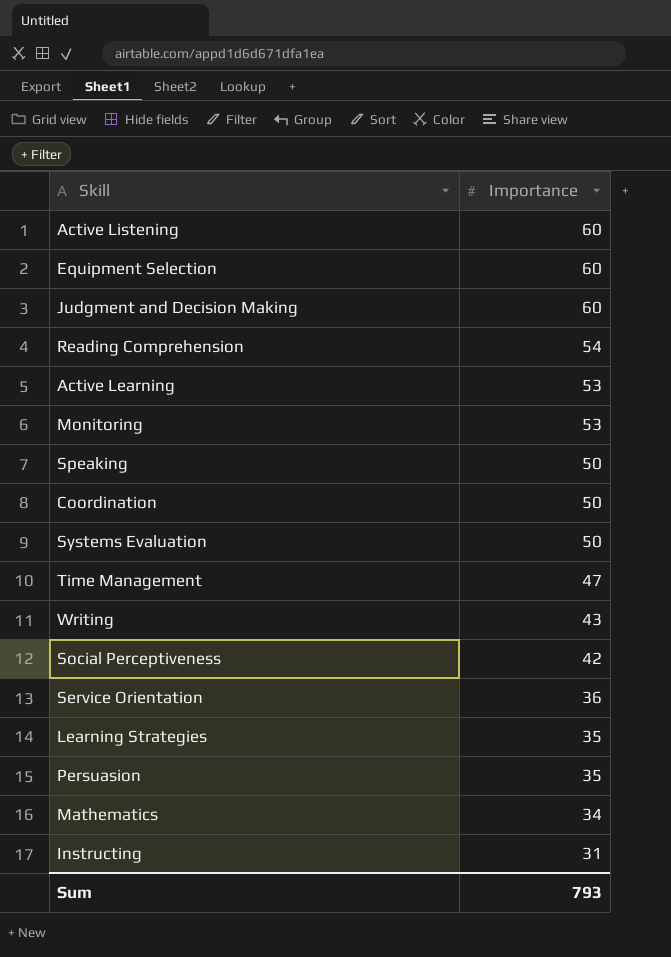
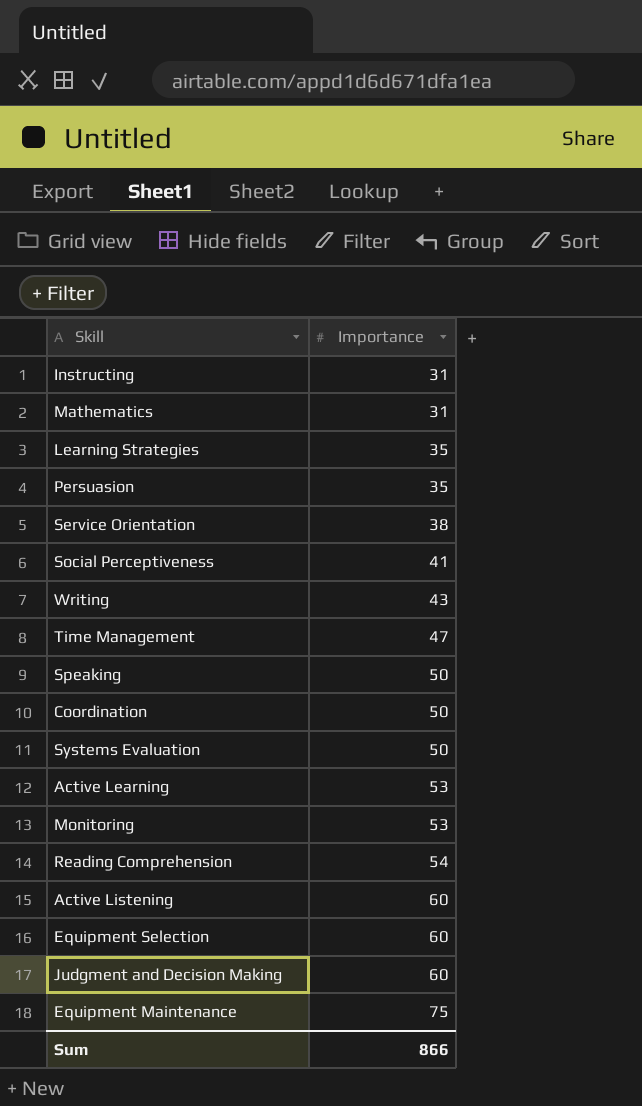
row order: Importance descending -> Importance ascending
Mathematics | Importance: 34 -> 31
Service Orientation | Importance: 36 -> 38
Social Perceptiveness | Importance: 42 -> 41
row Equipment Maintenance: none -> 75
Sum | Importance: 793 -> 866

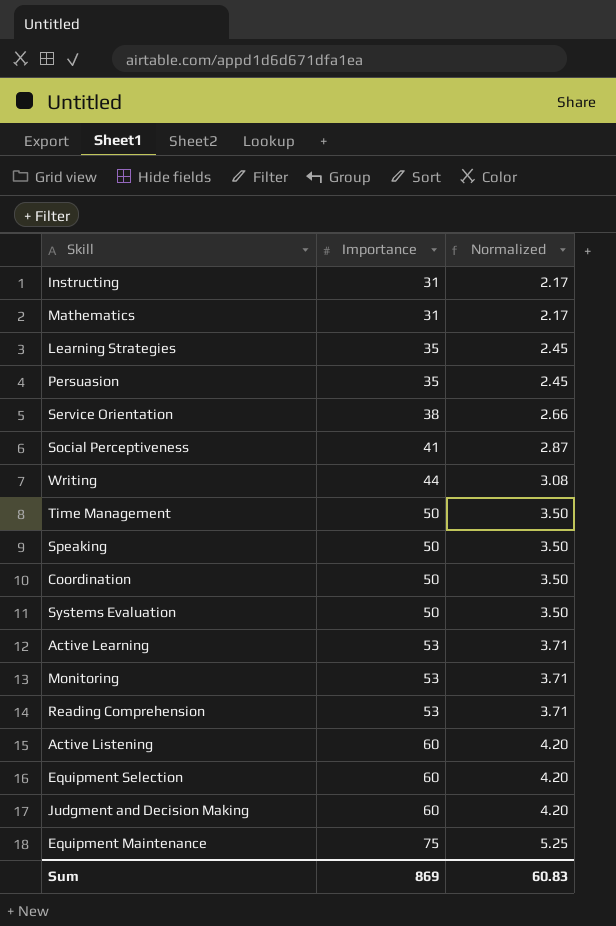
column Normalized | formula: none -> [Importance] * 0.07
Writing | Importance: 43 -> 44
Time Management | Importance: 47 -> 50
Reading Comprehension | Importance: 54 -> 53
Sum | Importance: 866 -> 869

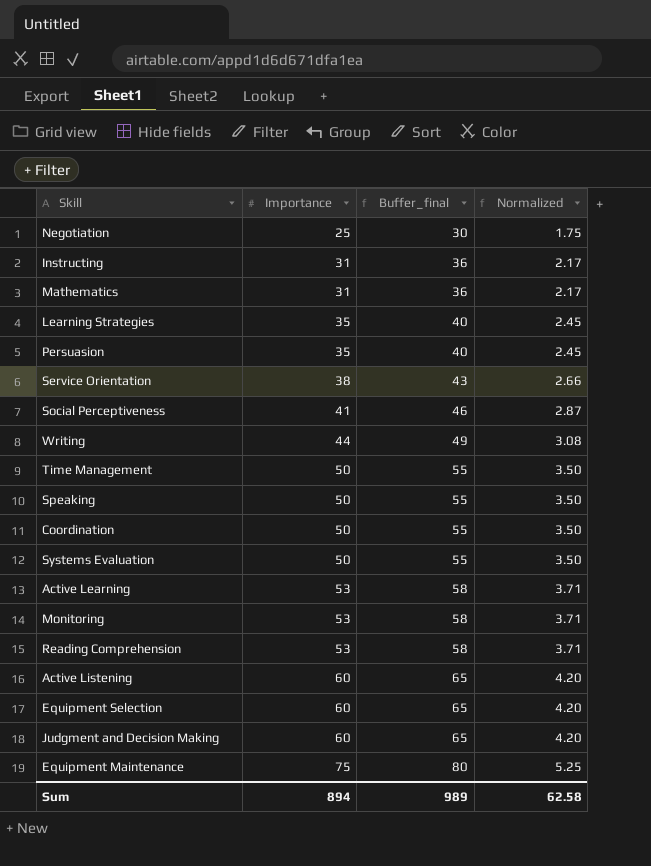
column Buffer_final | formula: none -> [Importance] + 5
row Negotiation: none -> 25 | 30 | 1.75
Sum | Importance: 869 -> 894
Sum | Normalized: 60.83 -> 62.58

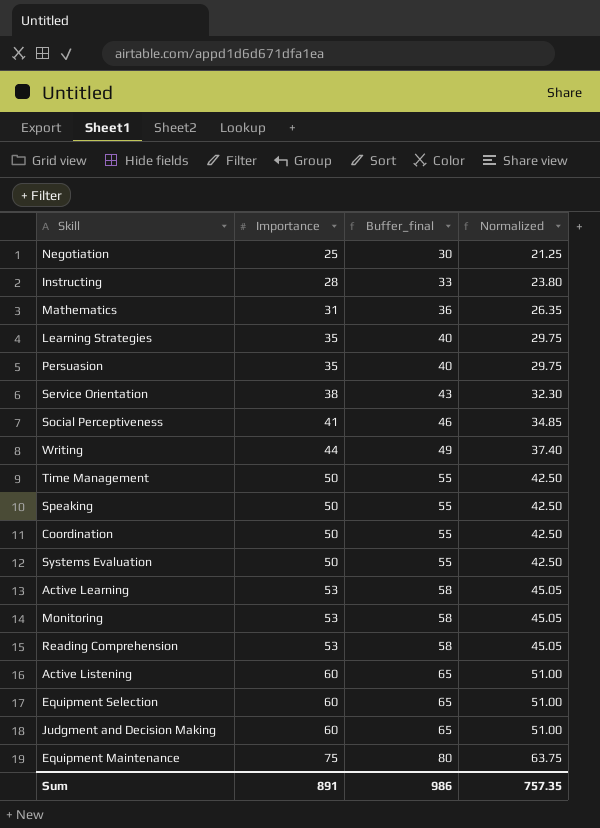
column Normalized | formula: [Importance] * 0.07 -> [Importance] * 0.85
Instructing | Importance: 31 -> 28
Instructing | Buffer_final: 36 -> 33
Sum | Importance: 894 -> 891
Sum | Buffer_final: 989 -> 986
Sum | Normalized: 62.58 -> 757.35

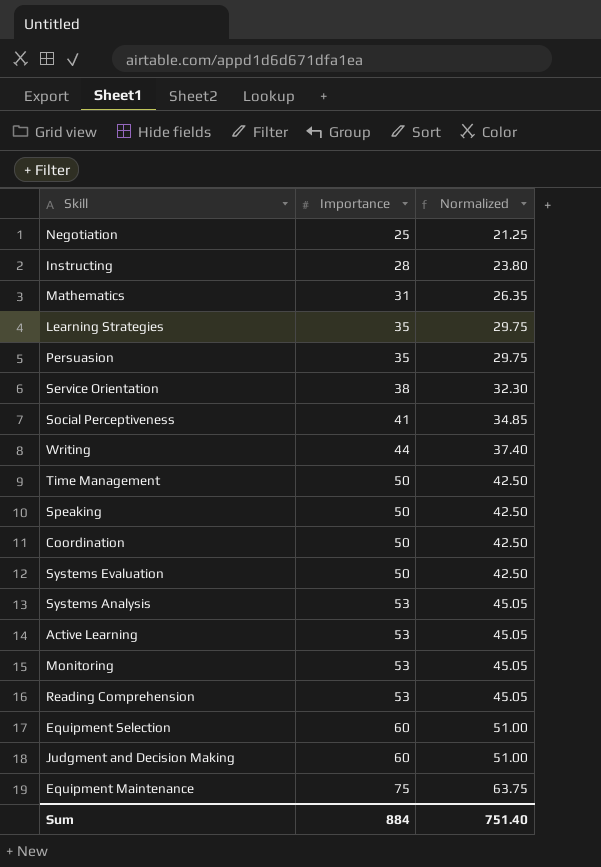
column Buffer_final | formula: [Importance] + 5 -> none
row Active Listening: 60 | 65 | 51.00 -> none
row Systems Analysis: none -> 53 | 45.05
Sum | Importance: 891 -> 884
Sum | Normalized: 757.35 -> 751.40

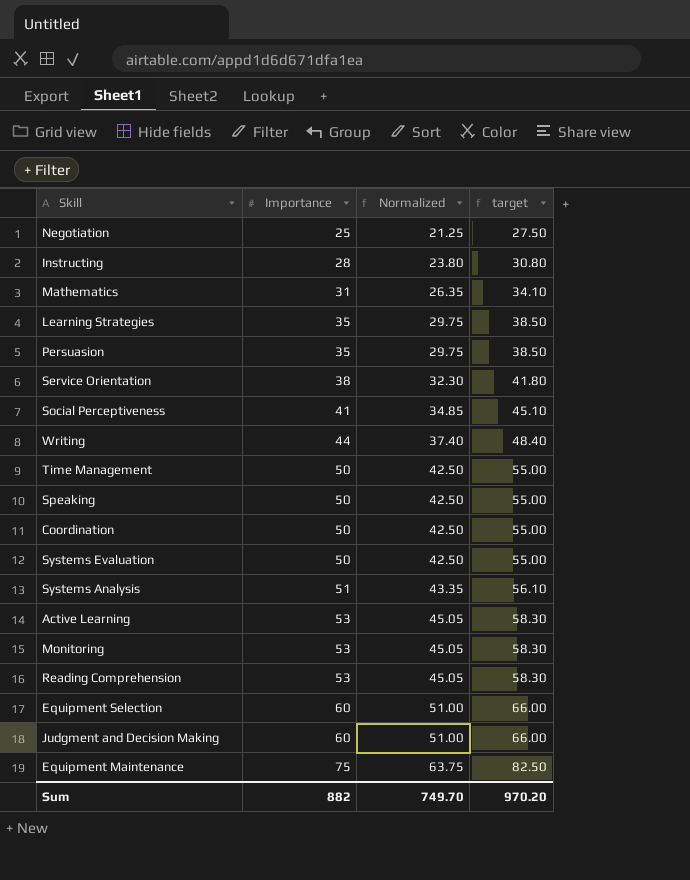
column target | formula: none -> [Importance] * 1.1
Systems Analysis | Importance: 53 -> 51
Systems Analysis | Normalized: 45.05 -> 43.35
Sum | Importance: 884 -> 882
Sum | Normalized: 751.40 -> 749.70

